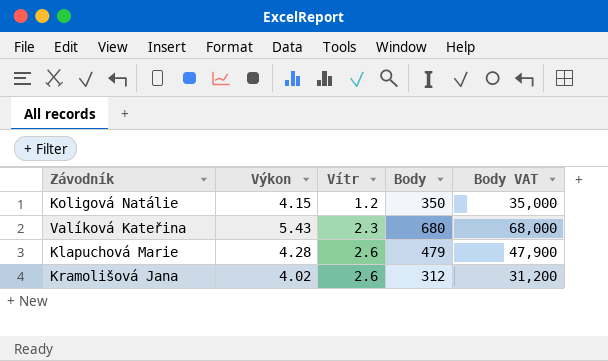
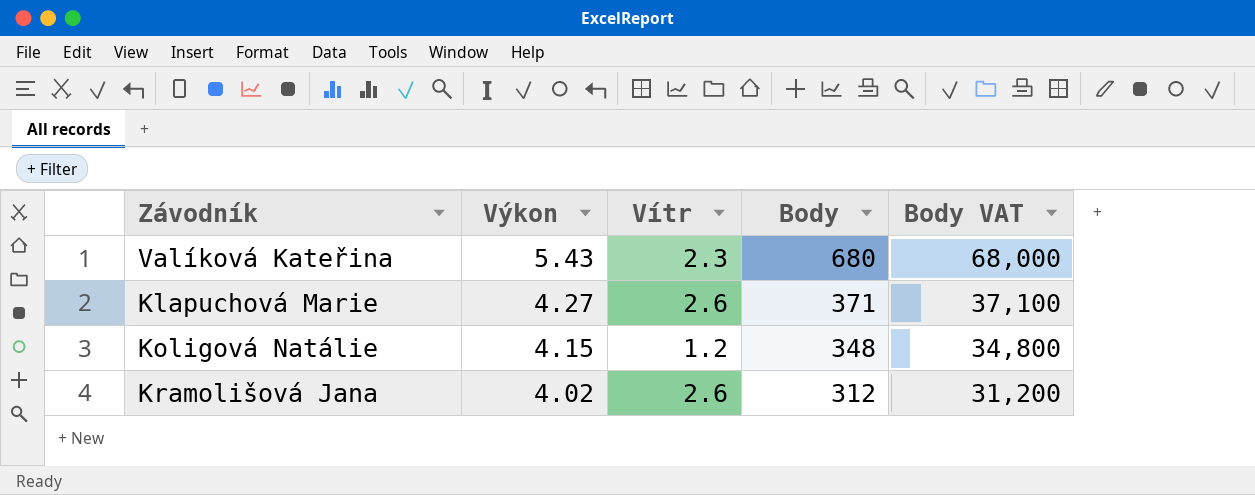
row order: Vítr ascending -> Výkon descending
Klapuchová Marie | Výkon: 4.28 -> 4.27
Klapuchová Marie | Body: 479 -> 371
Klapuchová Marie | Body VAT: 47,900 -> 37,100
Koligová Natálie | Body: 350 -> 348
Koligová Natálie | Body VAT: 35,000 -> 34,800

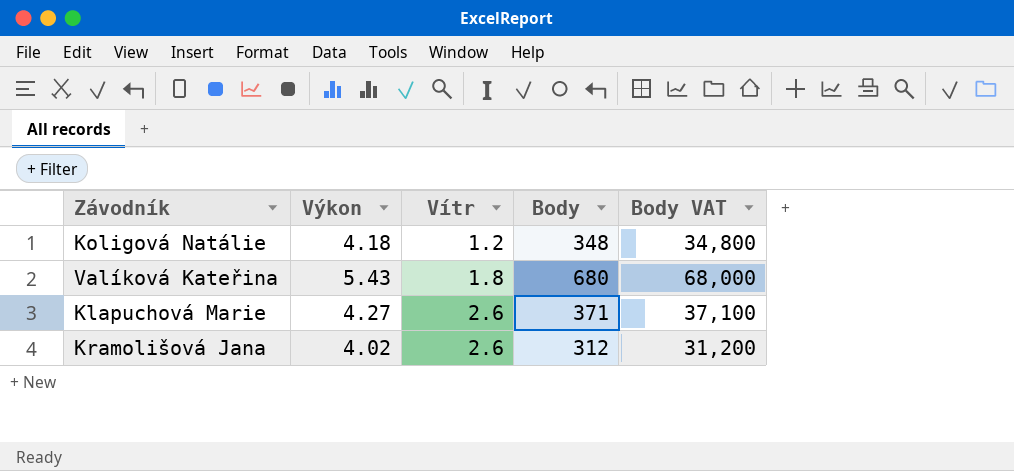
row order: Výkon descending -> Vítr ascending
Koligová Natálie | Výkon: 4.15 -> 4.18
Valíková Kateřina | Vítr: 2.3 -> 1.8

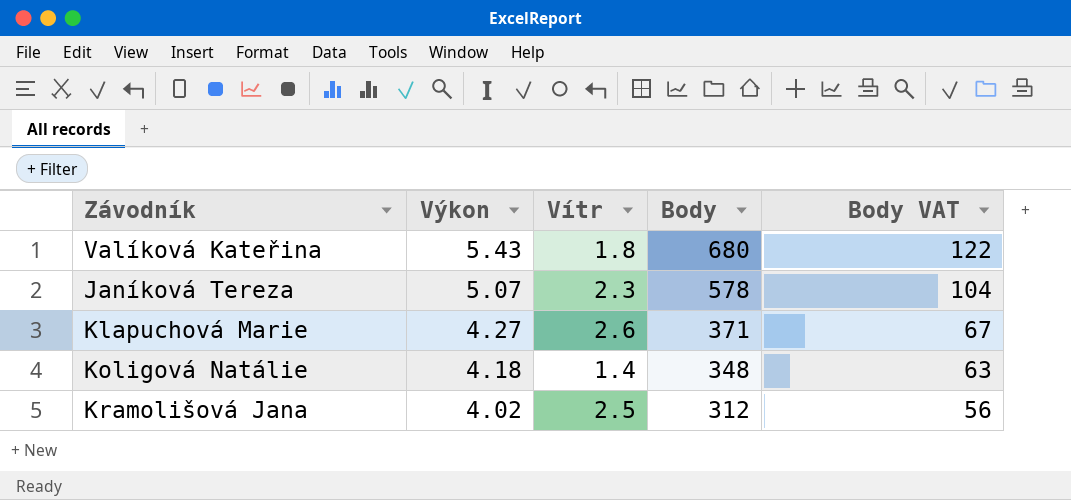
row order: Vítr ascending -> Výkon descending
column Body VAT | formula: [Body] * 100 -> [Body] * 0.18
row Janíková Tereza: none -> 5.07 | 2.3 | 578 | 104
Koligová Natálie | Vítr: 1.2 -> 1.4
Kramolišová Jana | Vítr: 2.6 -> 2.5

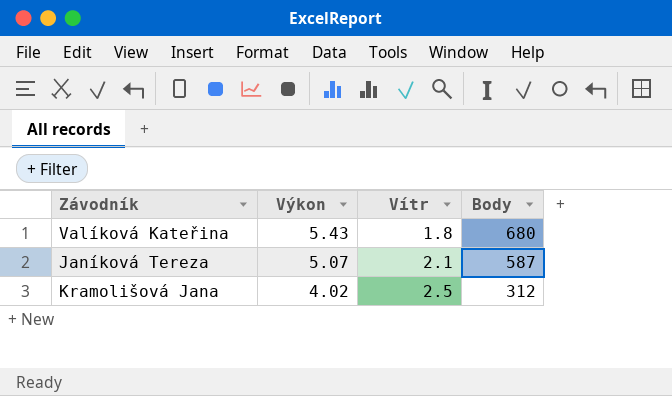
column Body VAT | formula: [Body] * 0.18 -> none
row Klapuchová Marie: 4.27 | 2.6 | 371 | 67 -> none
row Koligová Natálie: 4.18 | 1.4 | 348 | 63 -> none
Janíková Tereza | Vítr: 2.3 -> 2.1
Janíková Tereza | Body: 578 -> 587

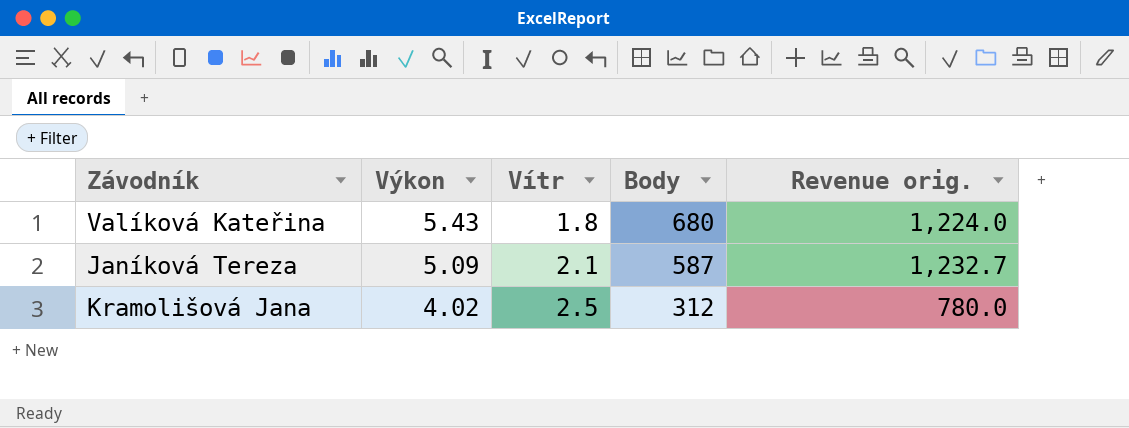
column Revenue orig. | formula: none -> [Vítr] * [Body]
Janíková Tereza | Výkon: 5.07 -> 5.09

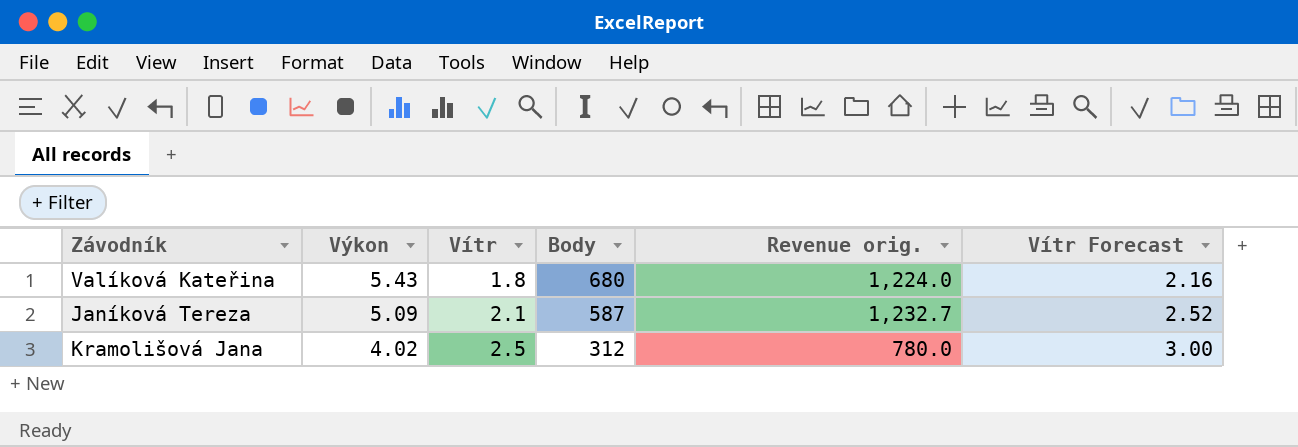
column Vítr Forecast | formula: none -> [Vítr] * 1.2

